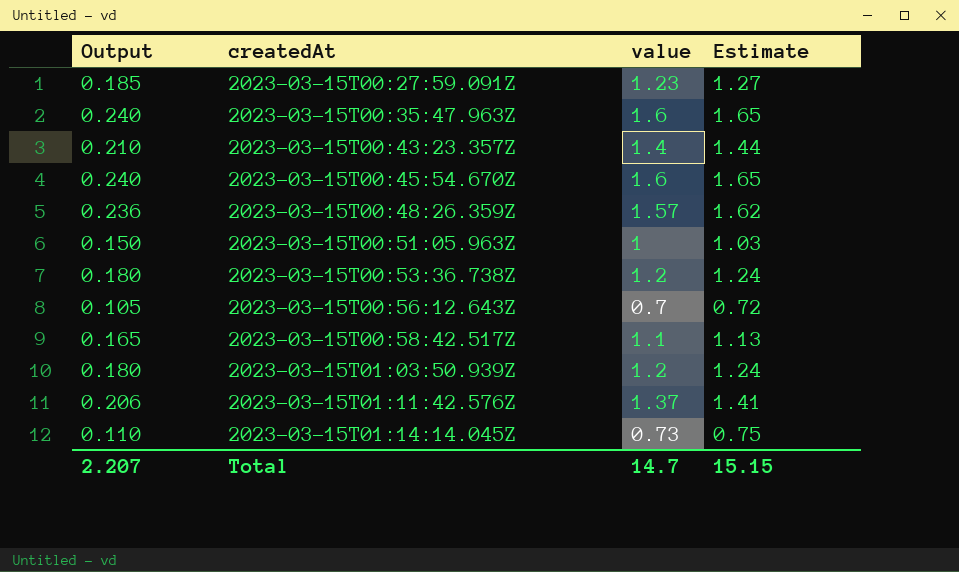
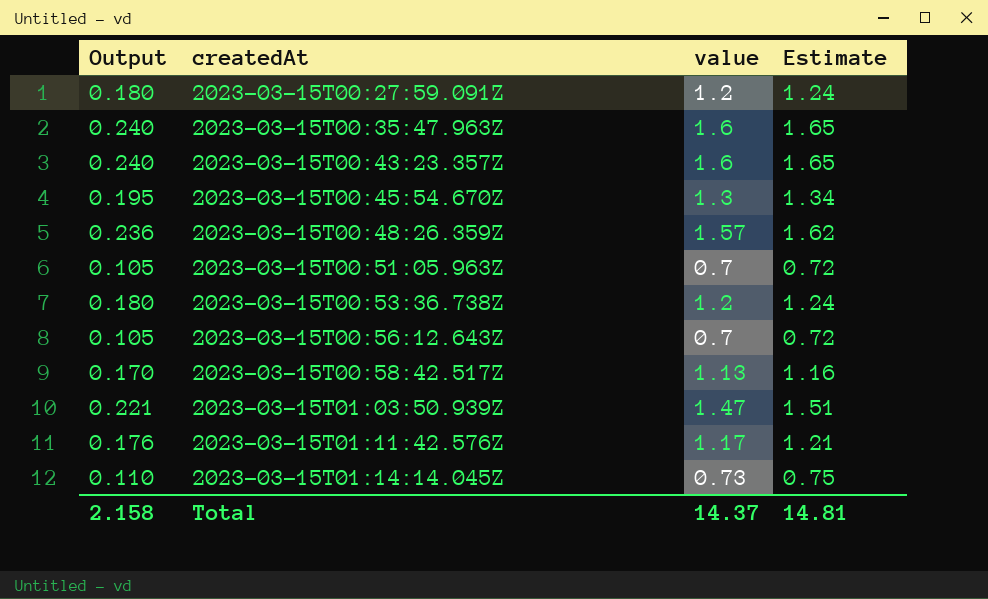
2023-03-15T00:27:59.091Z | Output: 0.185 -> 0.180
2023-03-15T00:27:59.091Z | value: 1.23 -> 1.2
2023-03-15T00:27:59.091Z | Estimate: 1.27 -> 1.24
2023-03-15T00:43:23.357Z | Output: 0.210 -> 0.240
2023-03-15T00:43:23.357Z | value: 1.4 -> 1.6
2023-03-15T00:43:23.357Z | Estimate: 1.44 -> 1.65
2023-03-15T00:45:54.670Z | Output: 0.240 -> 0.195
2023-03-15T00:45:54.670Z | value: 1.6 -> 1.3
2023-03-15T00:45:54.670Z | Estimate: 1.65 -> 1.34
2023-03-15T00:51:05.963Z | Output: 0.150 -> 0.105
2023-03-15T00:51:05.963Z | value: 1 -> 0.7
2023-03-15T00:51:05.963Z | Estimate: 1.03 -> 0.72
2023-03-15T00:58:42.517Z | Output: 0.165 -> 0.170
2023-03-15T00:58:42.517Z | value: 1.1 -> 1.13
2023-03-15T00:58:42.517Z | Estimate: 1.13 -> 1.16
2023-03-15T01:03:50.939Z | Output: 0.180 -> 0.221
2023-03-15T01:03:50.939Z | value: 1.2 -> 1.47
2023-03-15T01:03:50.939Z | Estimate: 1.24 -> 1.51
2023-03-15T01:11:42.576Z | Output: 0.206 -> 0.176
2023-03-15T01:11:42.576Z | value: 1.37 -> 1.17
2023-03-15T01:11:42.576Z | Estimate: 1.41 -> 1.21
Total | Output: 2.207 -> 2.158
Total | value: 14.7 -> 14.37
Total | Estimate: 15.15 -> 14.81

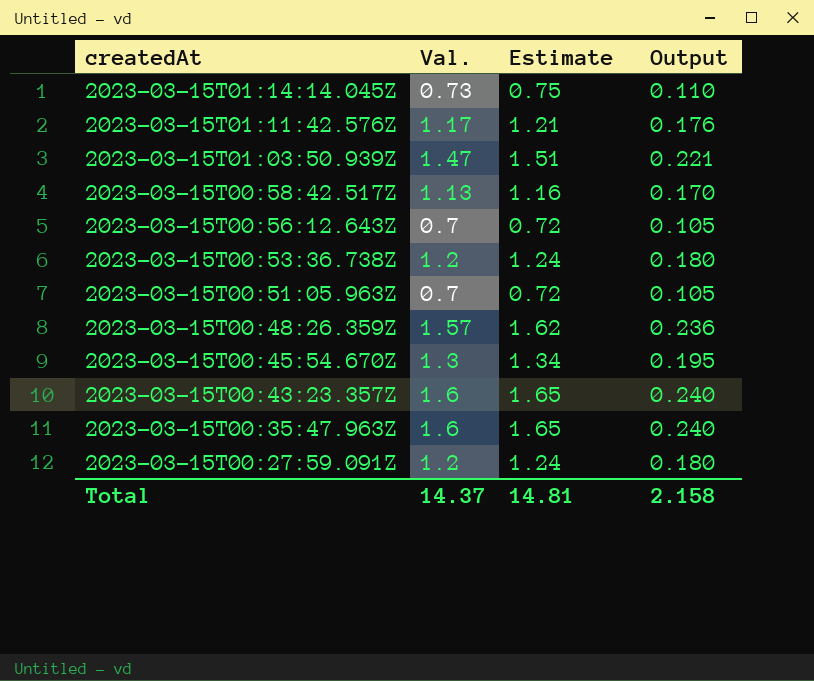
row order: createdAt ascending -> createdAt descending
column name: value -> Val.
column Output | position: 1 -> 4

